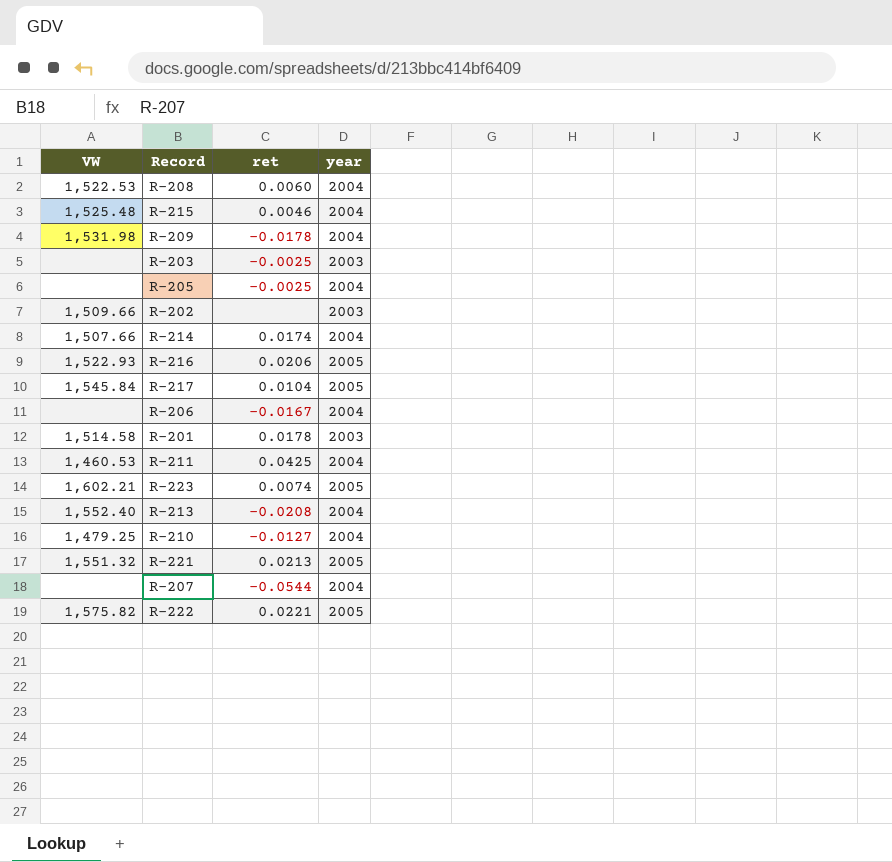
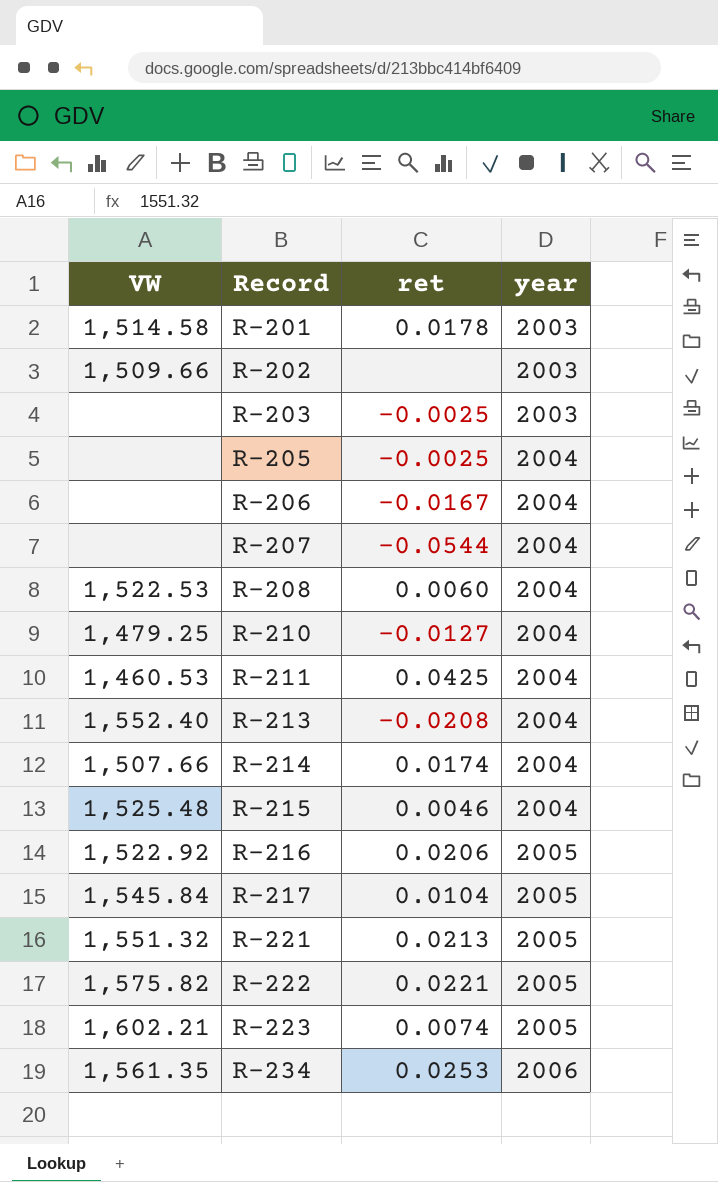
row order: none -> Record ascending
row R-209: 1,531.98 | -0.0178 | 2004 -> none
R-216 | VW: 1,522.93 -> 1,522.92
row R-234: none -> 1,561.35 | 0.0253 | 2006

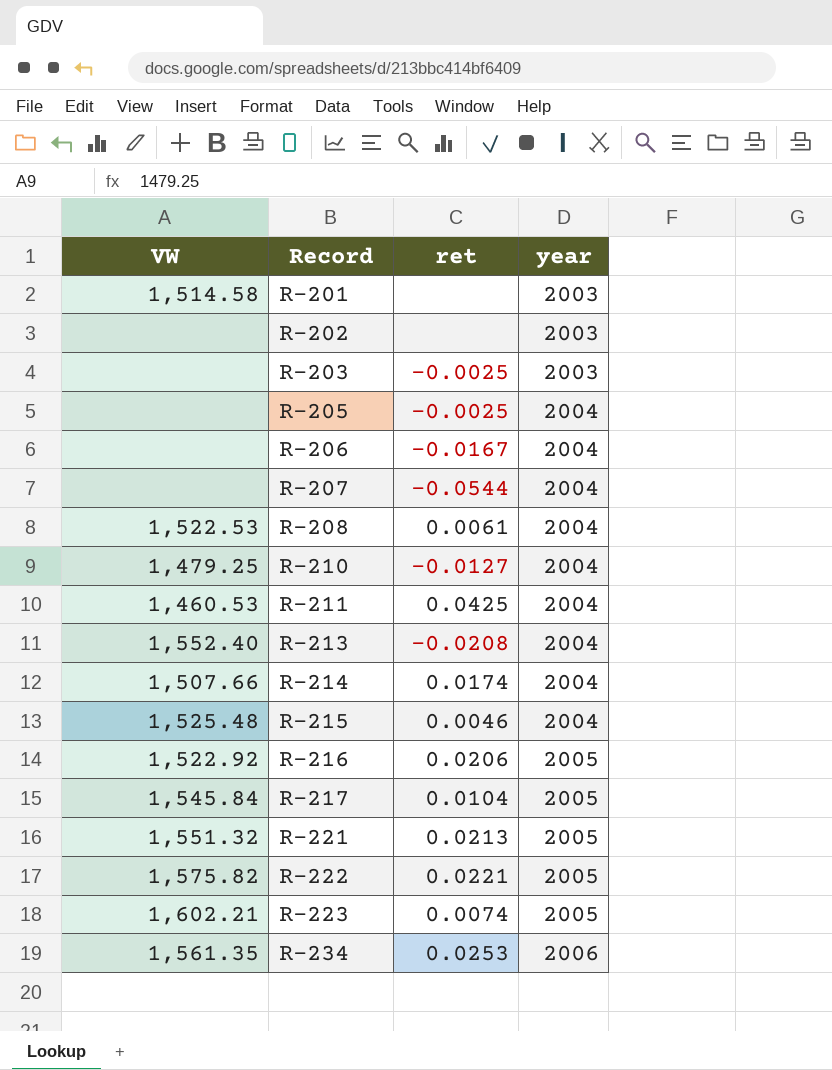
R-201 | ret: 0.0178 -> none
R-202 | VW: 1,509.66 -> none
R-208 | ret: 0.0060 -> 0.0061

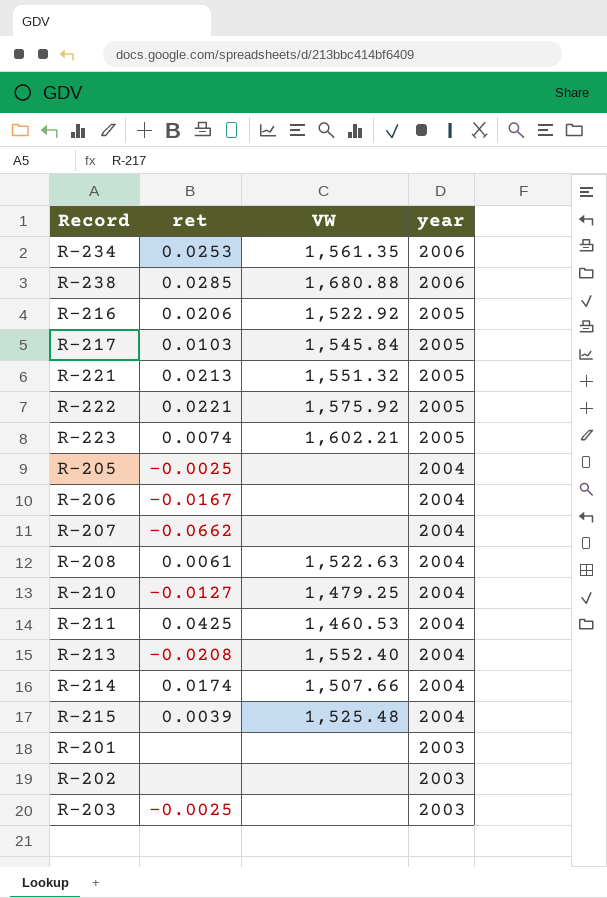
row order: Record ascending -> year descending
column VW | position: 1 -> 3
row R-238: none -> 0.0285 | 1,680.88 | 2006
R-217 | ret: 0.0104 -> 0.0103
R-222 | VW: 1,575.82 -> 1,575.92
R-207 | ret: -0.0544 -> -0.0662
R-208 | VW: 1,522.53 -> 1,522.63
R-215 | ret: 0.0046 -> 0.0039
R-201 | VW: 1,514.58 -> none

